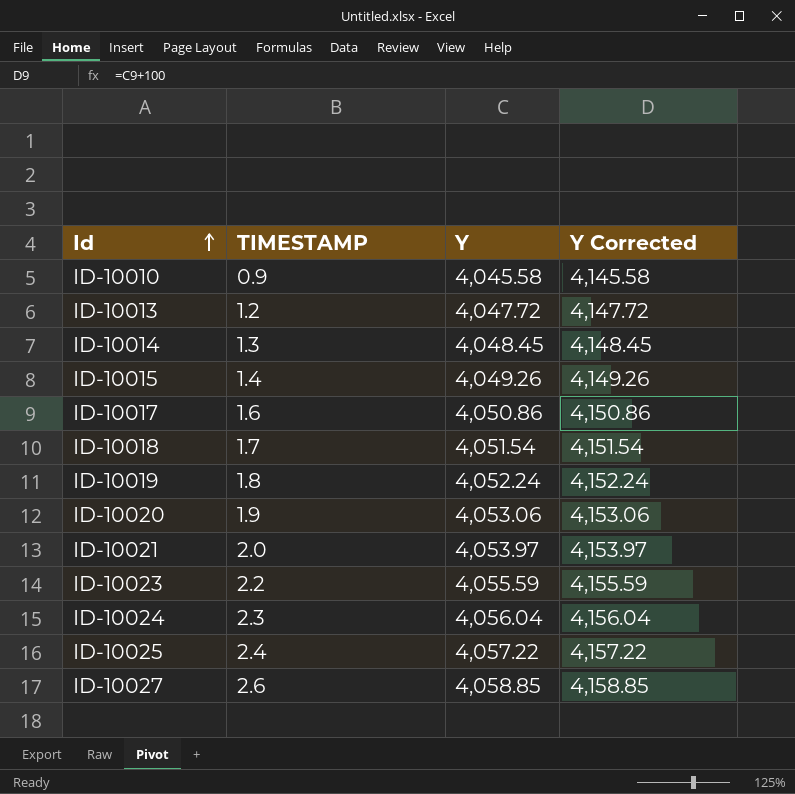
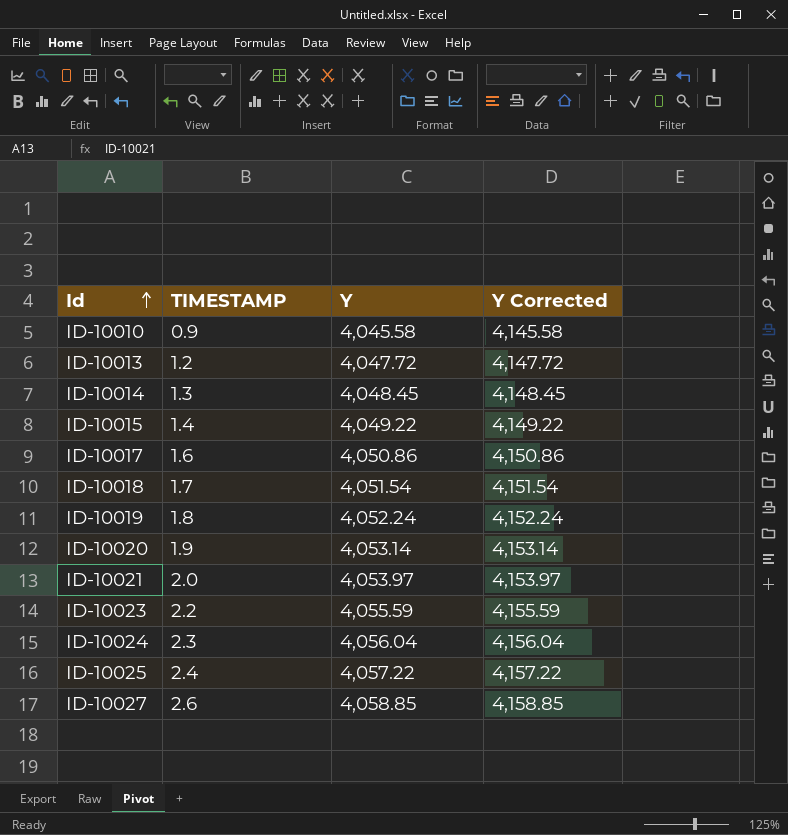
ID-10015 | Y: 4,049.26 -> 4,049.22
ID-10015 | Y Corrected: 4,149.26 -> 4,149.22
ID-10020 | Y: 4,053.06 -> 4,053.14
ID-10020 | Y Corrected: 4,153.06 -> 4,153.14

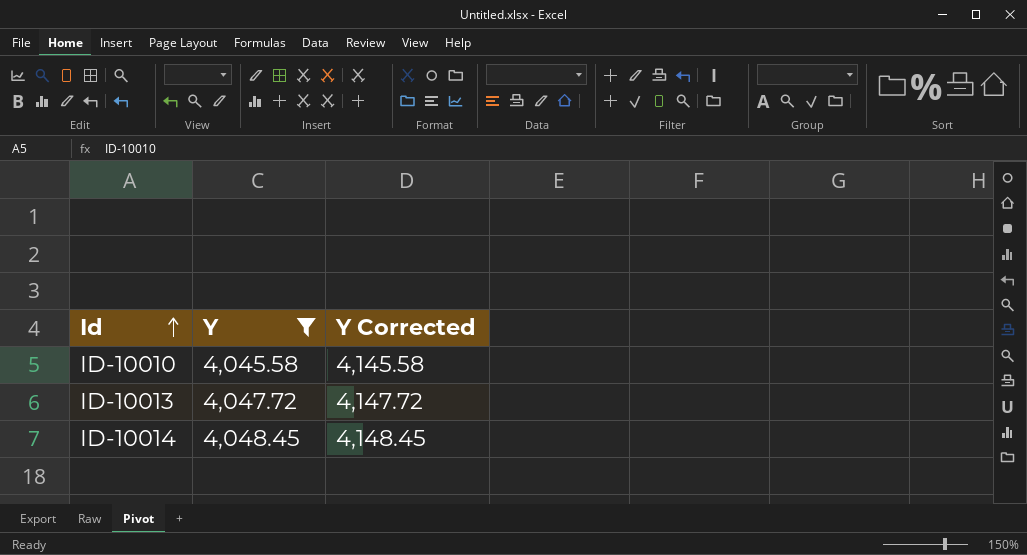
filter: none -> Y <= 4,048.45
column TIMESTAMP | position: 2 -> none

